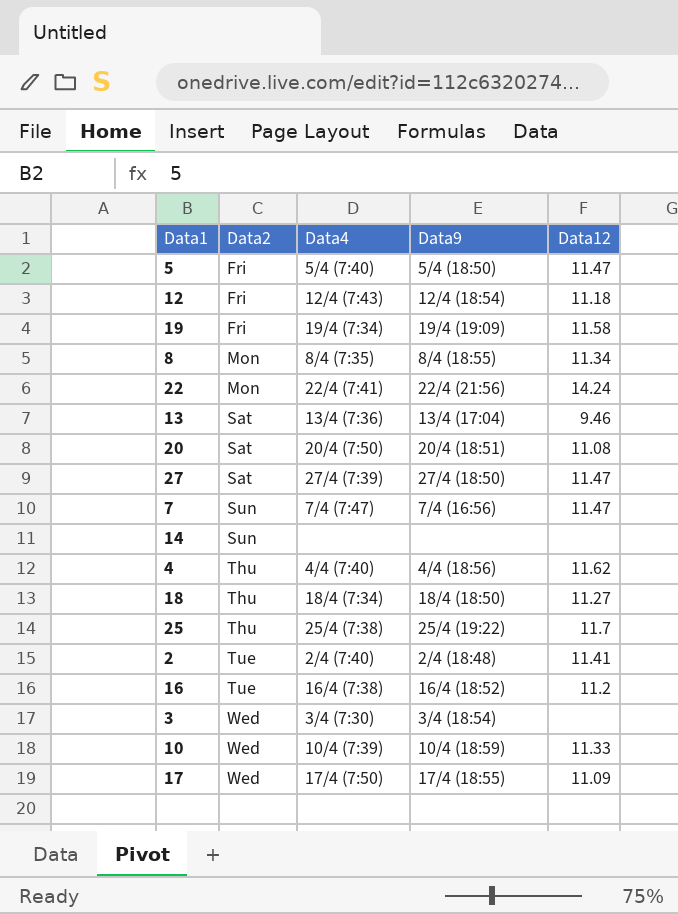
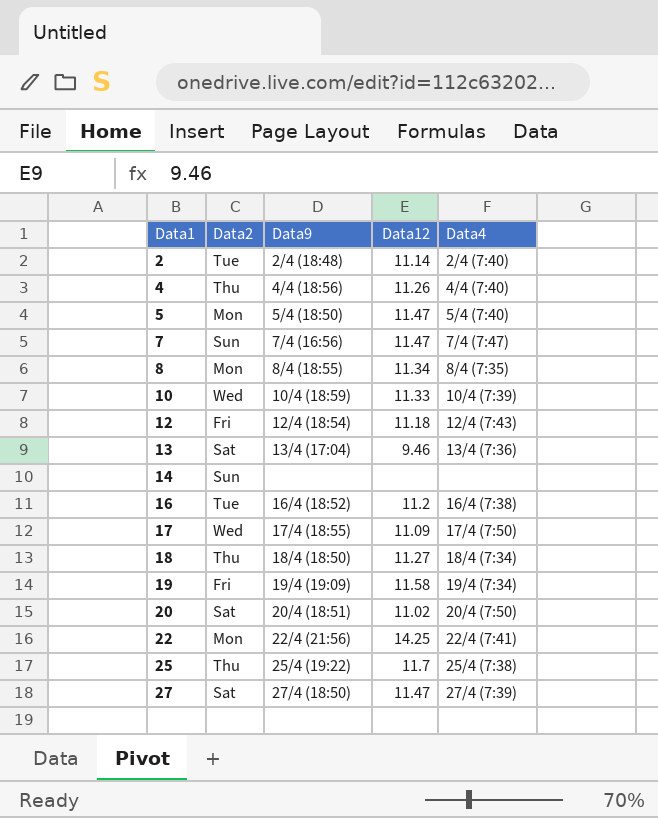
row order: Data2 ascending -> Data1 ascending
column Data4 | position: 3 -> 5
row 3: Wed | 3/4 (7:30) | 3/4 (18:54) | none -> none
2 | Data12: 11.41 -> 11.14
4 | Data12: 11.62 -> 11.26
5 | Data2: Fri -> Mon
20 | Data12: 11.08 -> 11.02
22 | Data12: 14.24 -> 14.25

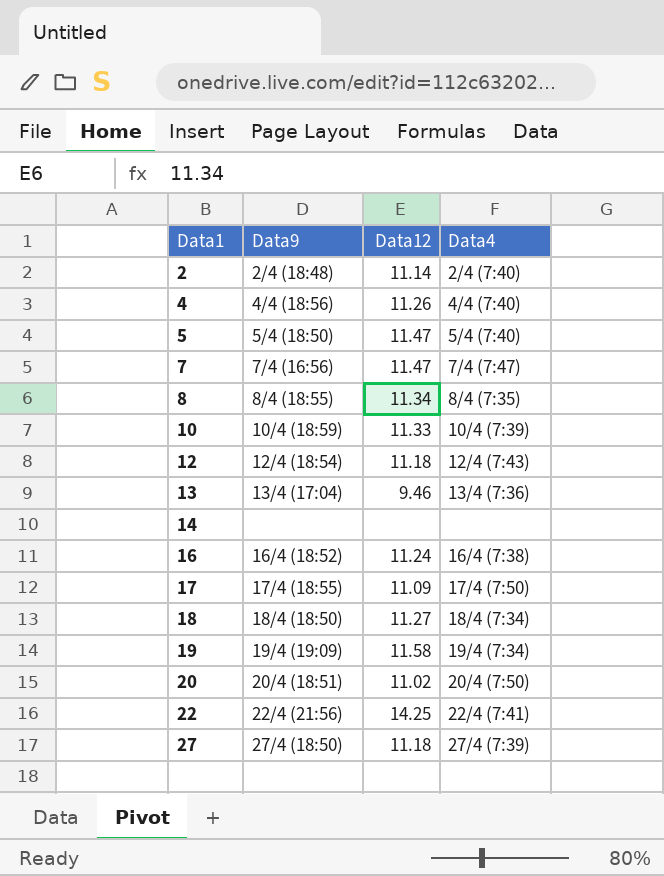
column Data2 | position: 2 -> none
row 25: Thu | 25/4 (19:22) | 11.7 | 25/4 (7:38) -> none
16 | Data12: 11.2 -> 11.24
27 | Data12: 11.47 -> 11.18

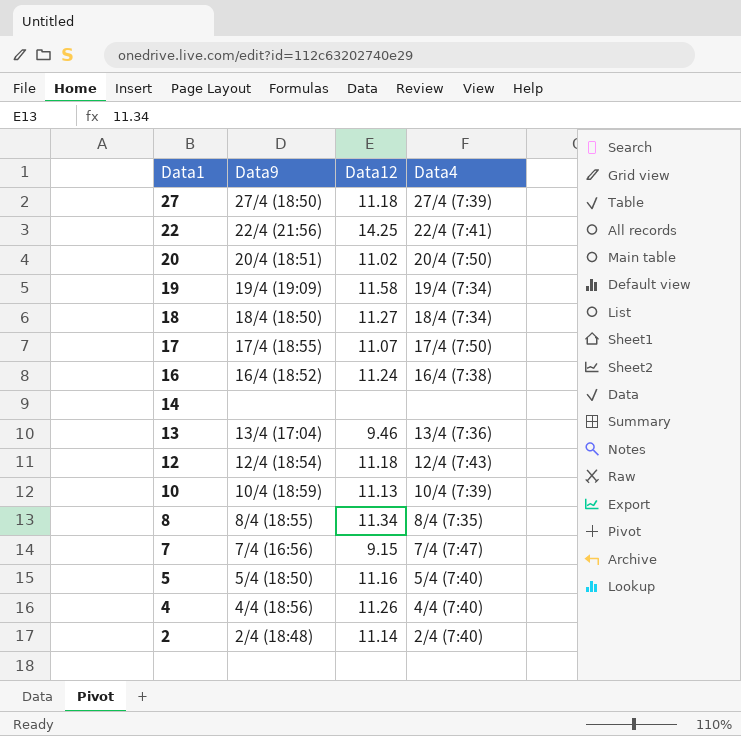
row order: Data1 ascending -> Data1 descending
17 | Data12: 11.09 -> 11.07
10 | Data12: 11.33 -> 11.13
7 | Data12: 11.47 -> 9.15
5 | Data12: 11.47 -> 11.16

